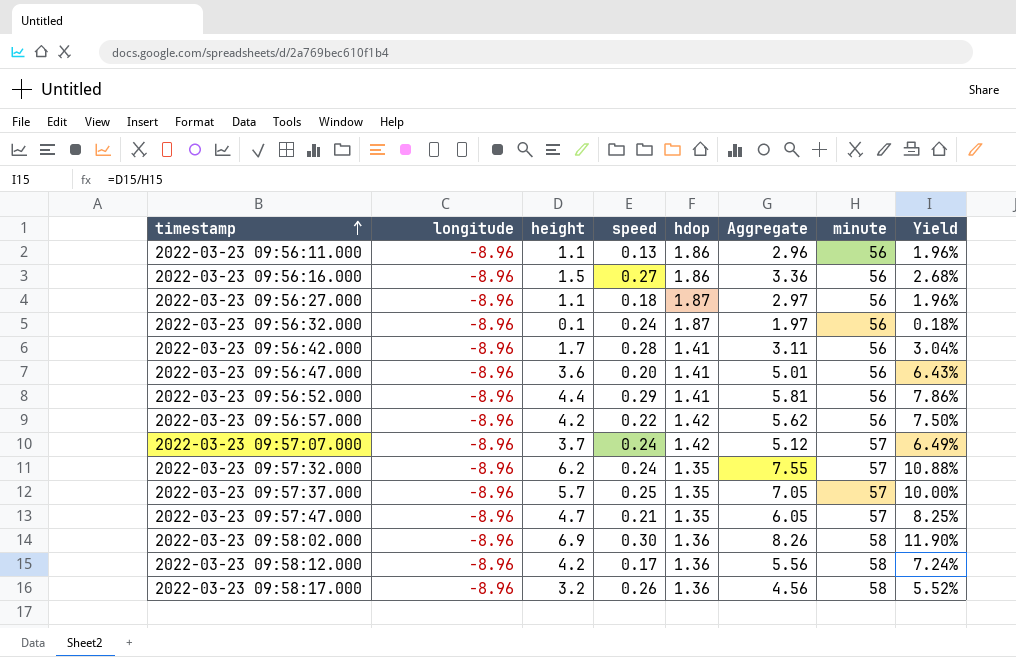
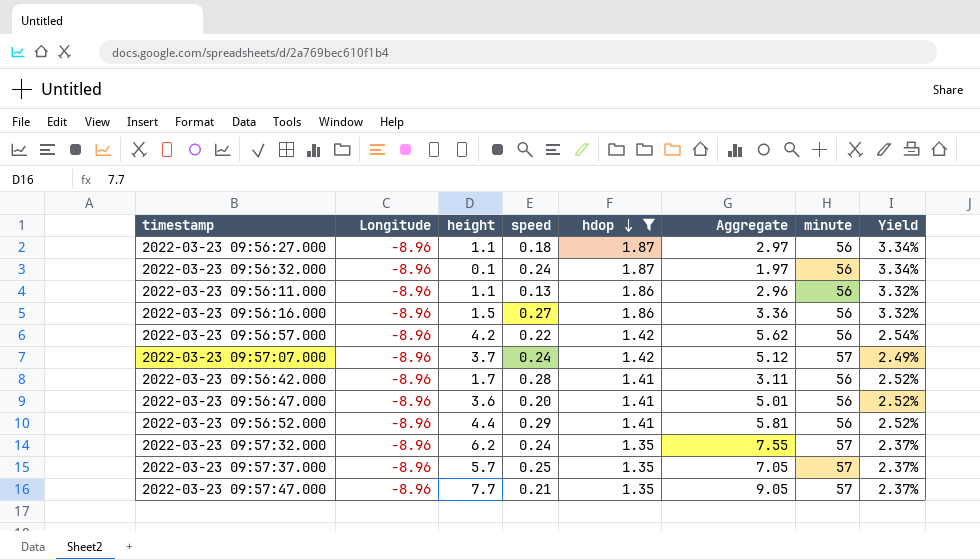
filter: none -> hdop != 1.36
row order: timestamp ascending -> hdop descending
column name: longitude -> Longitude
column Yield | formula: [height] / [minute] -> [hdop] / [minute]
2022-03-23 09:57:47.000 | height: 4.7 -> 7.7
2022-03-23 09:57:47.000 | Aggregate: 6.05 -> 9.05

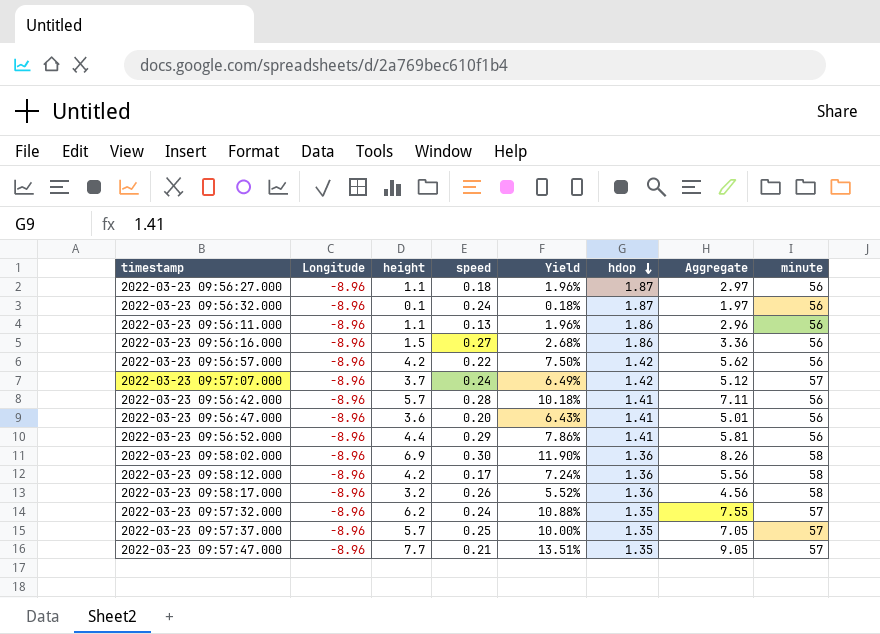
filter: hdop != 1.36 -> none
column Yield | formula: [hdop] / [minute] -> [height] / [minute]
column Yield | position: 8 -> 5
2022-03-23 09:56:42.000 | height: 1.7 -> 5.7
2022-03-23 09:56:42.000 | Aggregate: 3.11 -> 7.11

